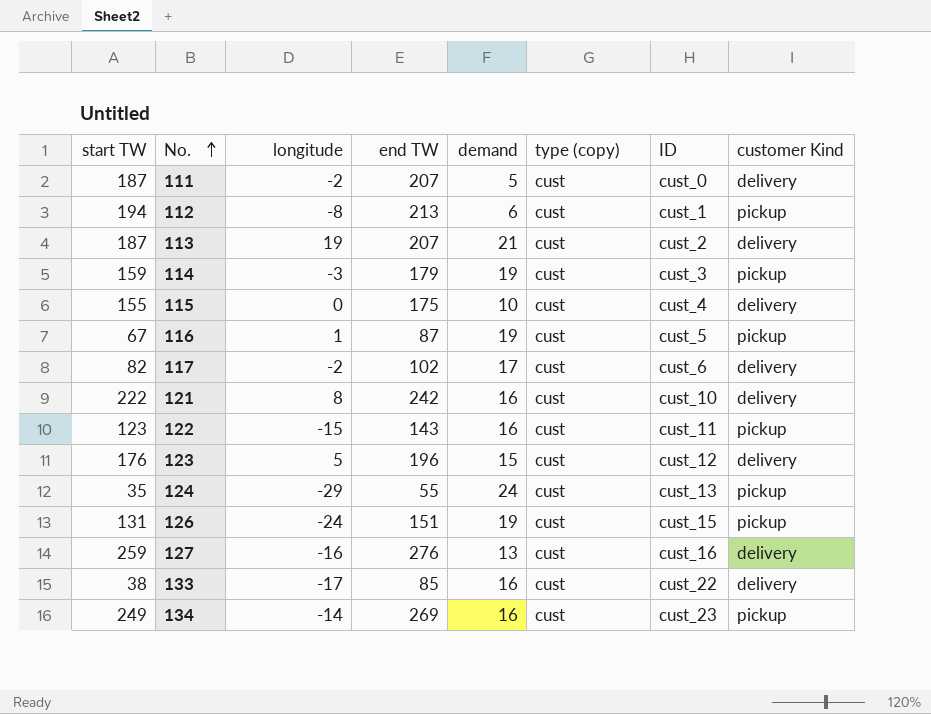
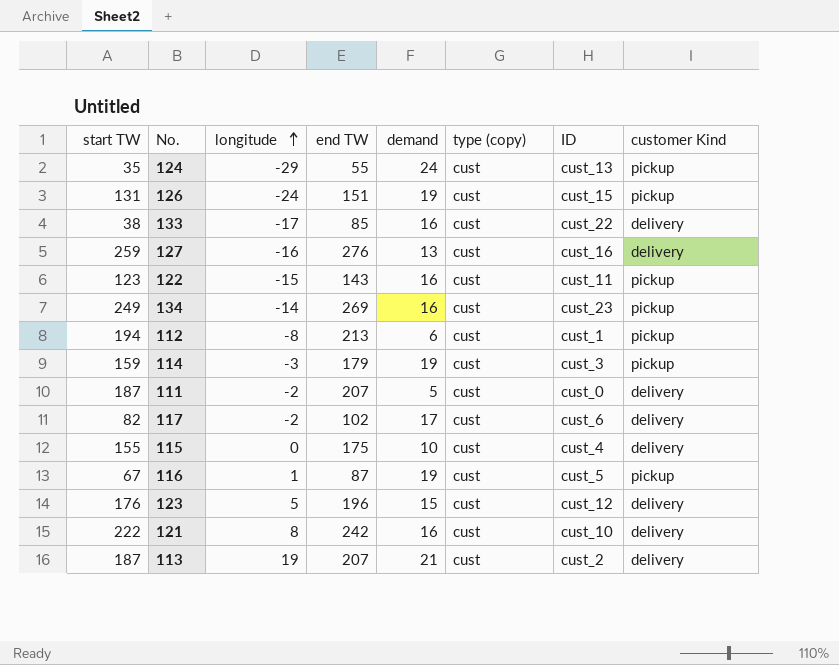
row order: No. ascending -> longitude ascending

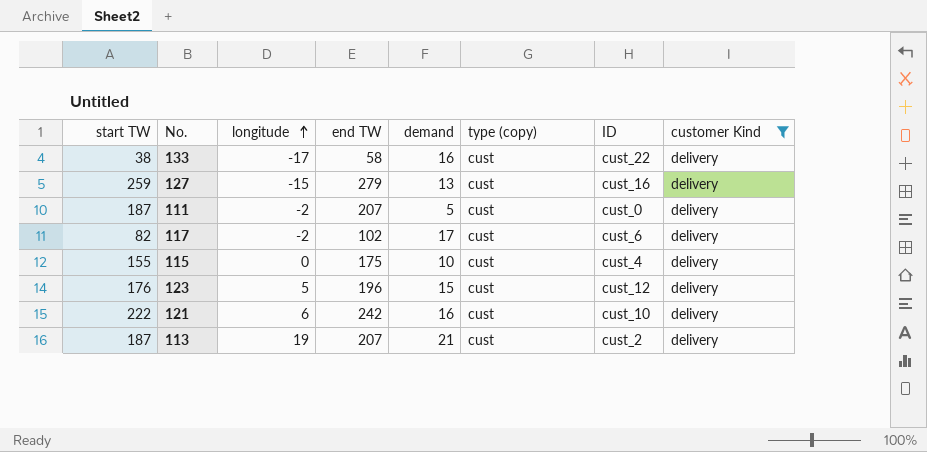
filter: none -> customer Kind = delivery
133 | end TW: 85 -> 58
127 | longitude: -16 -> -15
127 | end TW: 276 -> 279
121 | longitude: 8 -> 6

